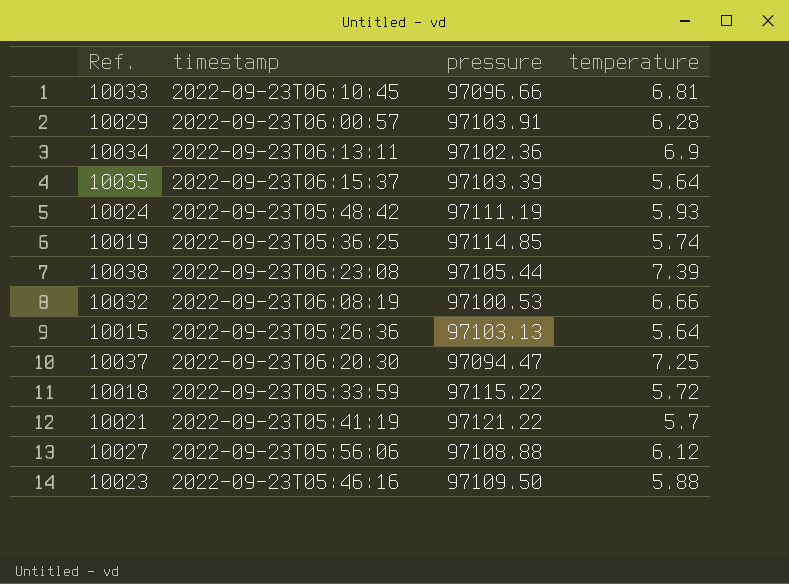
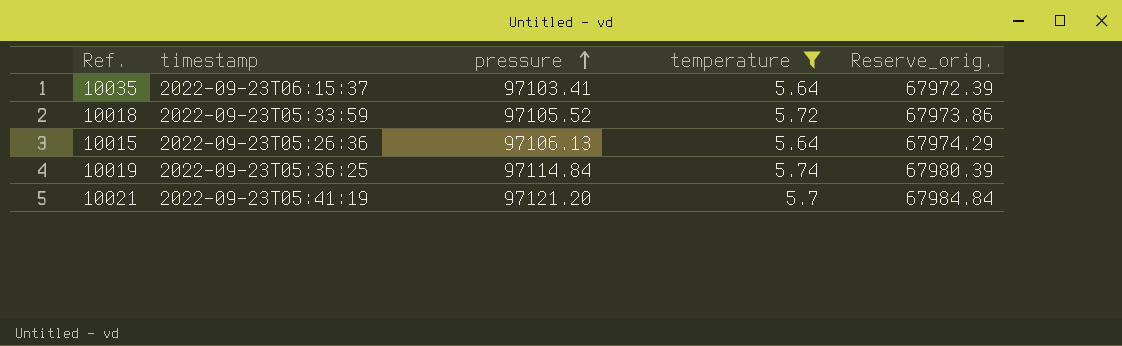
filter: none -> temperature <= 5.74
row order: none -> pressure ascending
column Reserve_orig. | formula: none -> [pressure] * 0.7
10035 | pressure: 97103.39 -> 97103.41
10018 | pressure: 97115.22 -> 97105.52
10015 | pressure: 97103.13 -> 97106.13
10019 | pressure: 97114.85 -> 97114.84
10021 | pressure: 97121.22 -> 97121.20

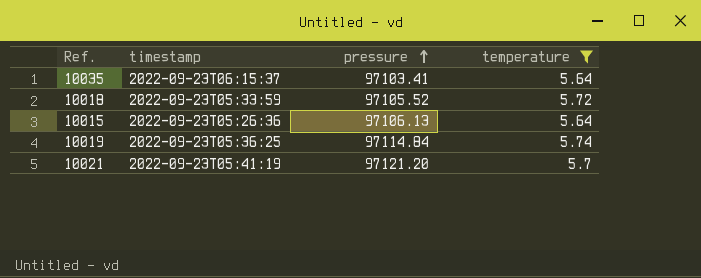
column Reserve_orig. | formula: [pressure] * 0.7 -> none

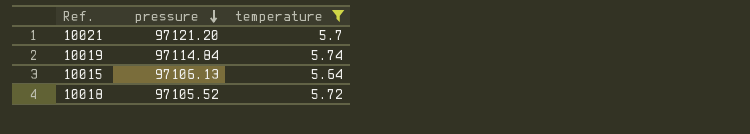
row order: pressure ascending -> pressure descending
column timestamp | position: 2 -> none
row 10035: 2022-09-23T06:15:37 | 97103.41 | 5.64 -> none

